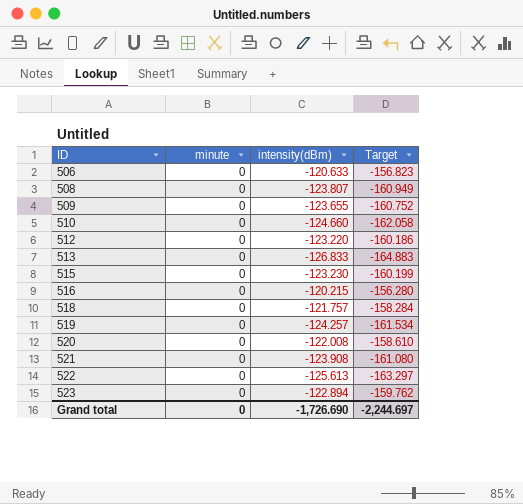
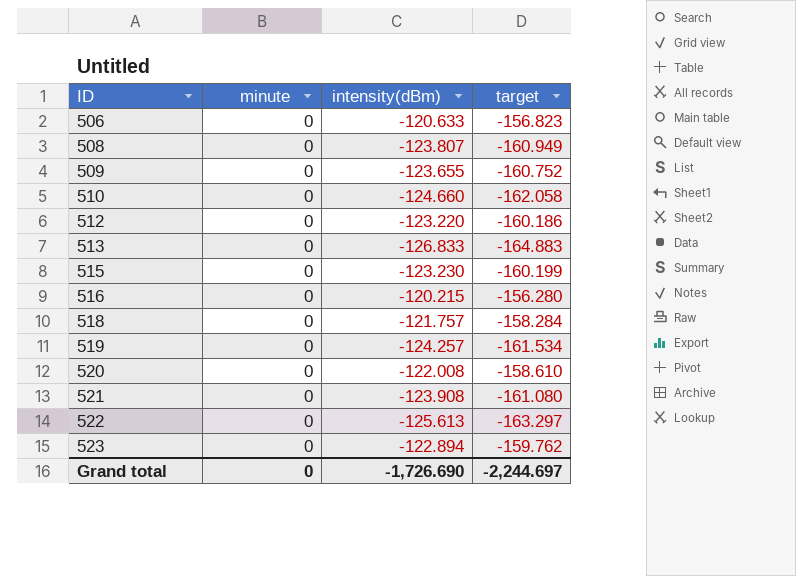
column name: Target -> target

